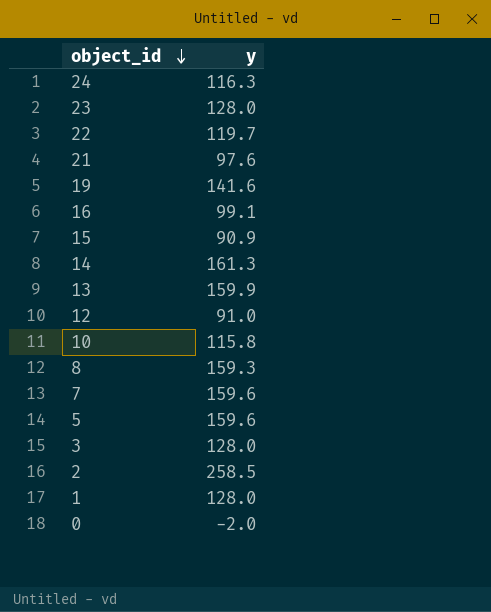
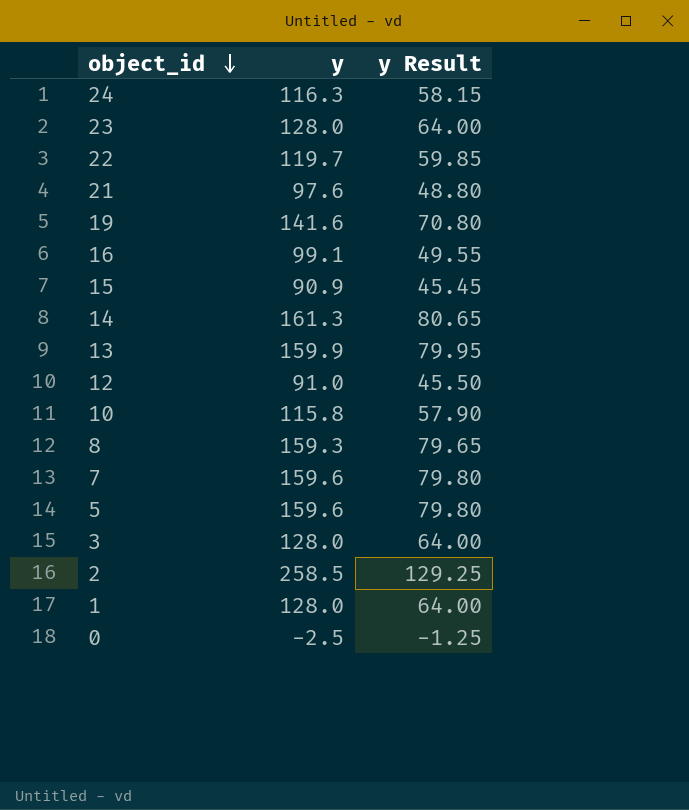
column y Result | formula: none -> [y] * 0.5
0 | y: -2.0 -> -2.5

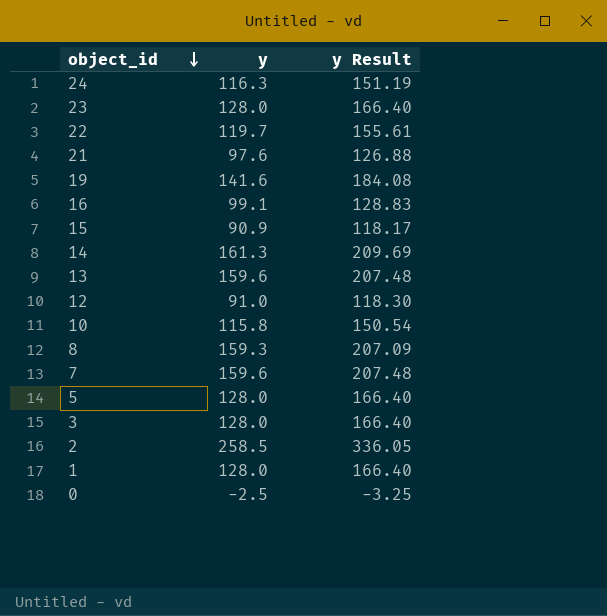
column y Result | formula: [y] * 0.5 -> [y] * 1.3
13 | y: 159.9 -> 159.6
5 | y: 159.6 -> 128.0

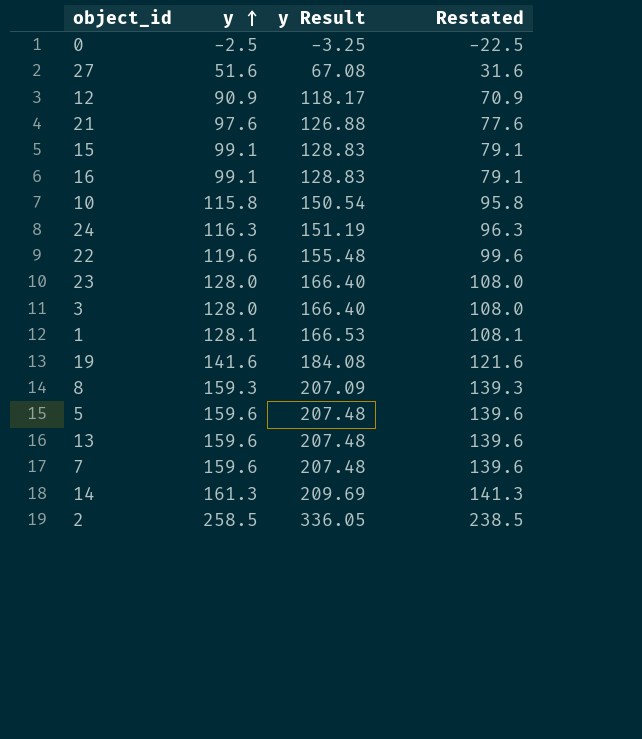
row order: object_id descending -> y ascending
column Restated | formula: none -> [y] - 20
row 27: none -> 51.6 | 67.08 | 31.6
12 | y: 91.0 -> 90.9
12 | y Result: 118.30 -> 118.17
15 | y: 90.9 -> 99.1
15 | y Result: 118.17 -> 128.83
22 | y: 119.7 -> 119.6
22 | y Result: 155.61 -> 155.48
1 | y: 128.0 -> 128.1
1 | y Result: 166.40 -> 166.53
5 | y: 128.0 -> 159.6
5 | y Result: 166.40 -> 207.48

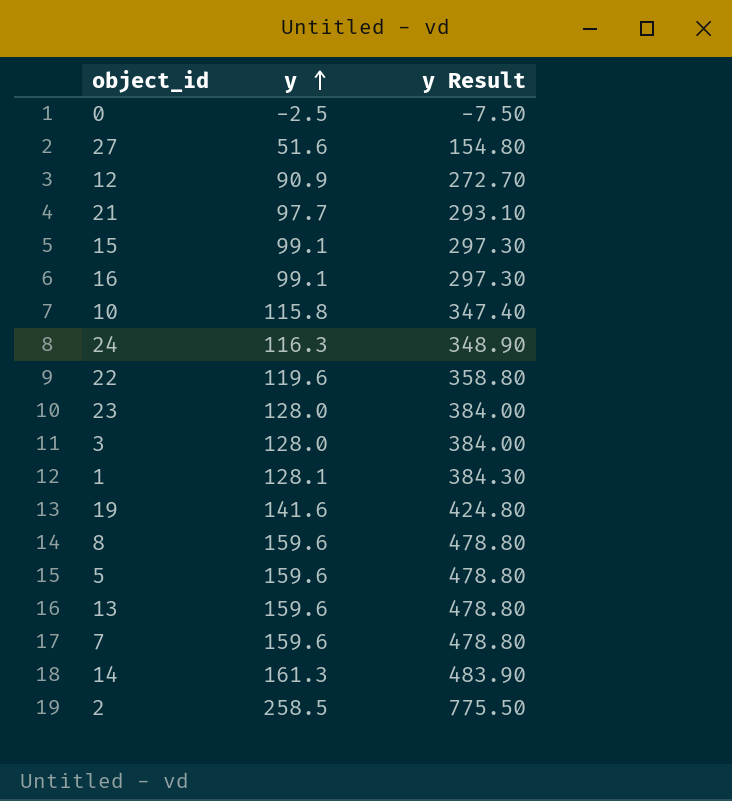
column Restated | formula: [y] - 20 -> none
column y Result | formula: [y] * 1.3 -> [y] * 3
21 | y: 97.6 -> 97.7
8 | y: 159.3 -> 159.6

